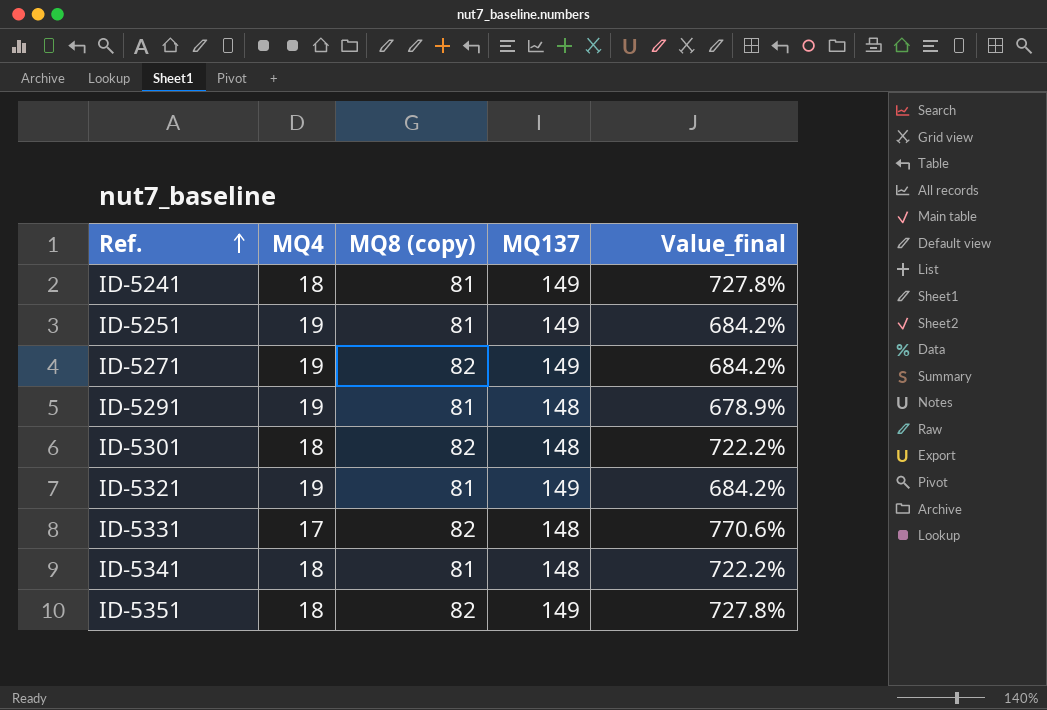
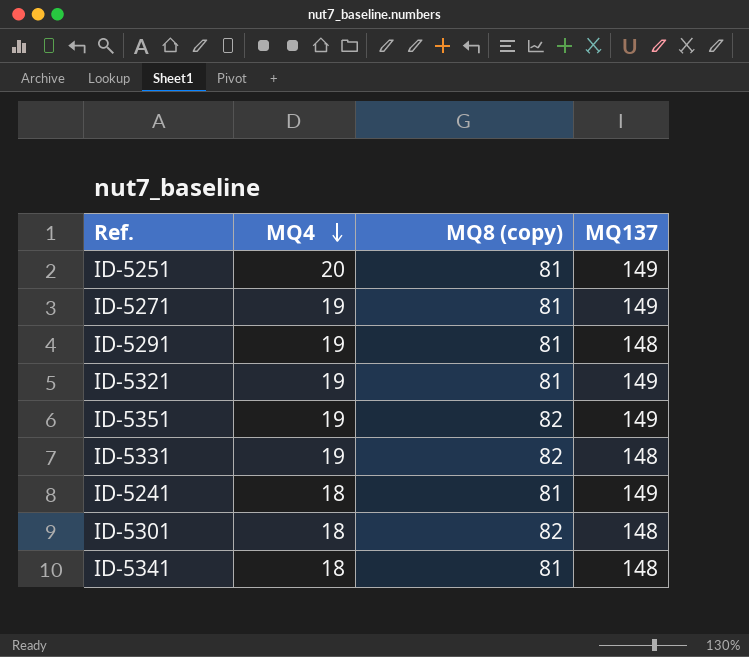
row order: Ref. ascending -> MQ4 descending
column Value_final | formula: ([MQ137] - [MQ4]) / [MQ4] -> none
ID-5251 | MQ4: 19 -> 20
ID-5271 | MQ8 (copy): 82 -> 81
ID-5351 | MQ4: 18 -> 19
ID-5331 | MQ4: 17 -> 19

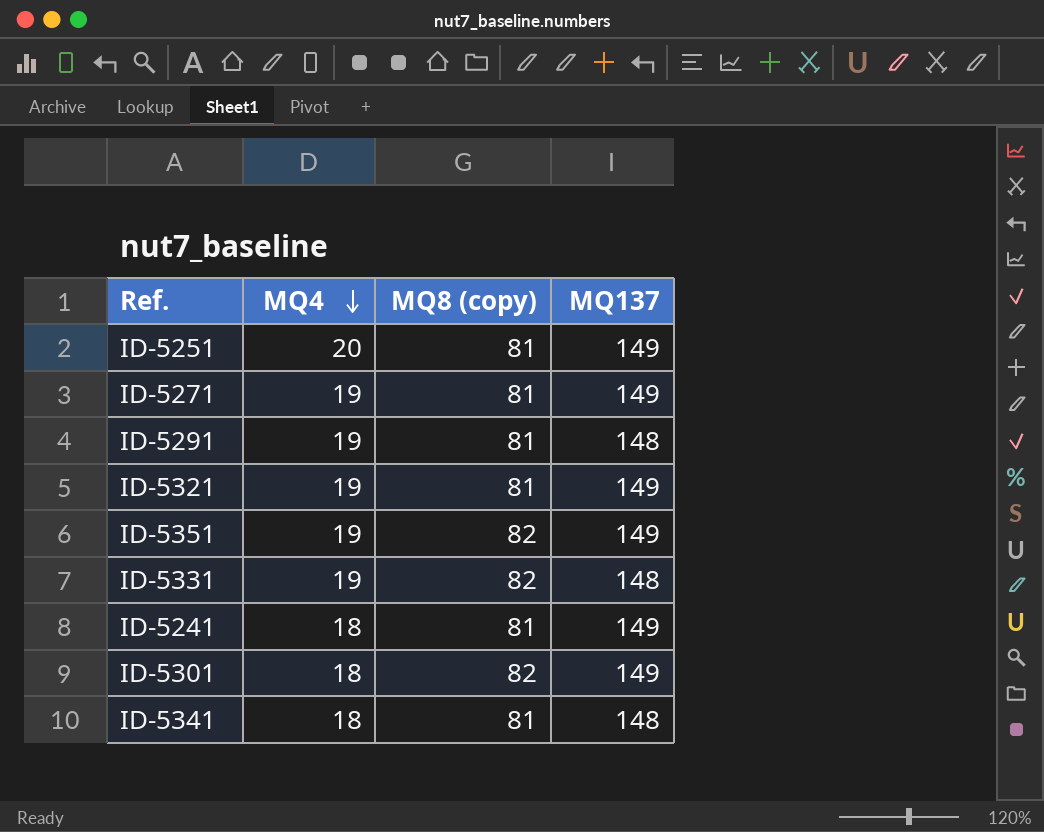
ID-5301 | MQ137: 148 -> 149

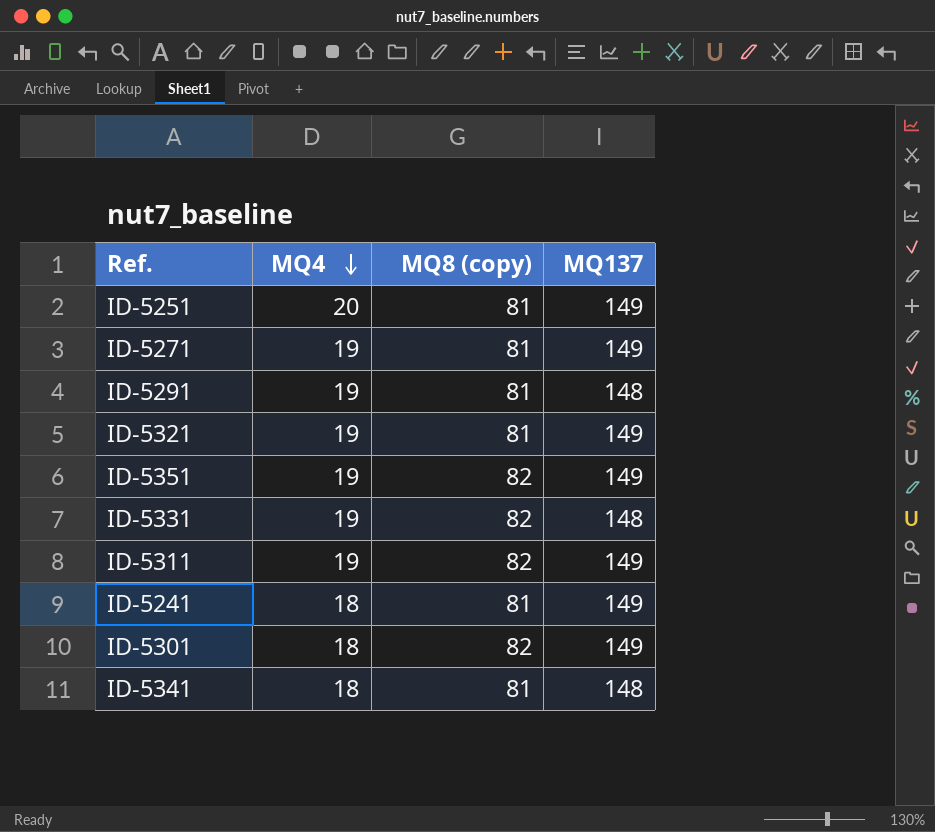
row ID-5311: none -> 19 | 82 | 149

